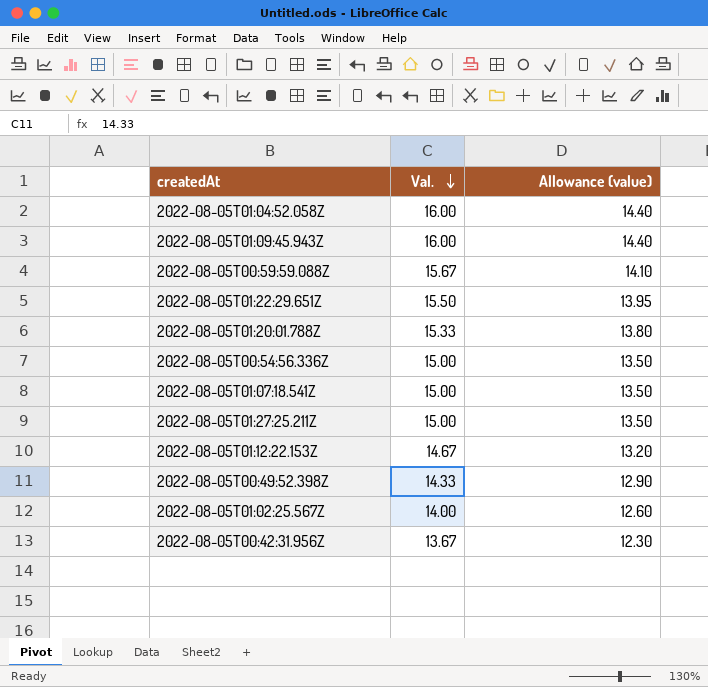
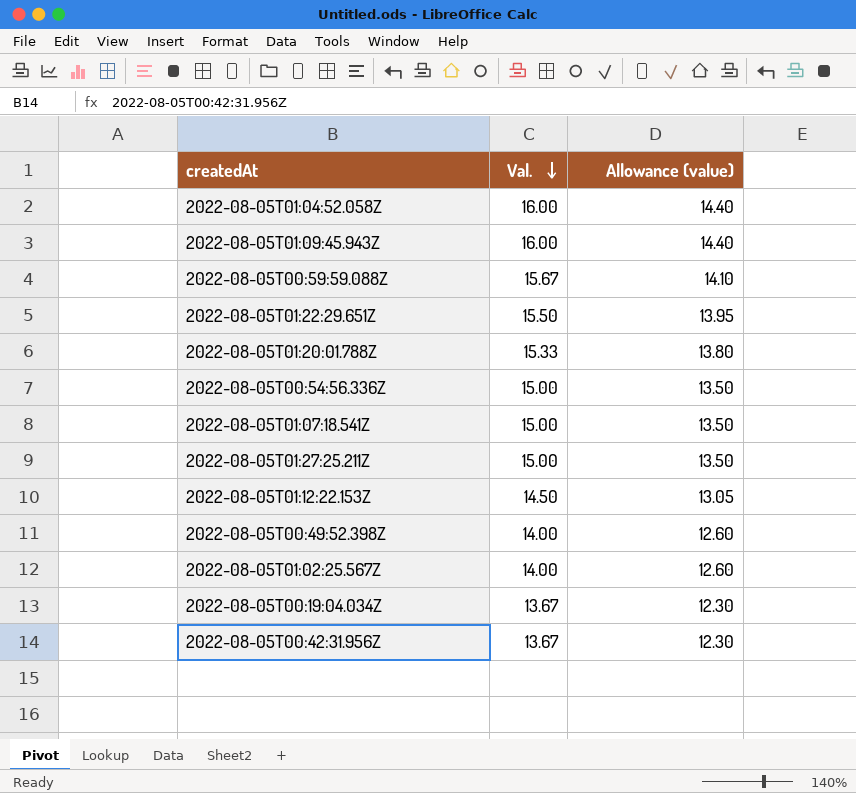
2022-08-05T01:12:22.153Z | Val.: 14.67 -> 14.50
2022-08-05T01:12:22.153Z | Allowance (value): 13.20 -> 13.05
2022-08-05T00:49:52.398Z | Val.: 14.33 -> 14.00
2022-08-05T00:49:52.398Z | Allowance (value): 12.90 -> 12.60
row 2022-08-05T00:19:04.034Z: none -> 13.67 | 12.30

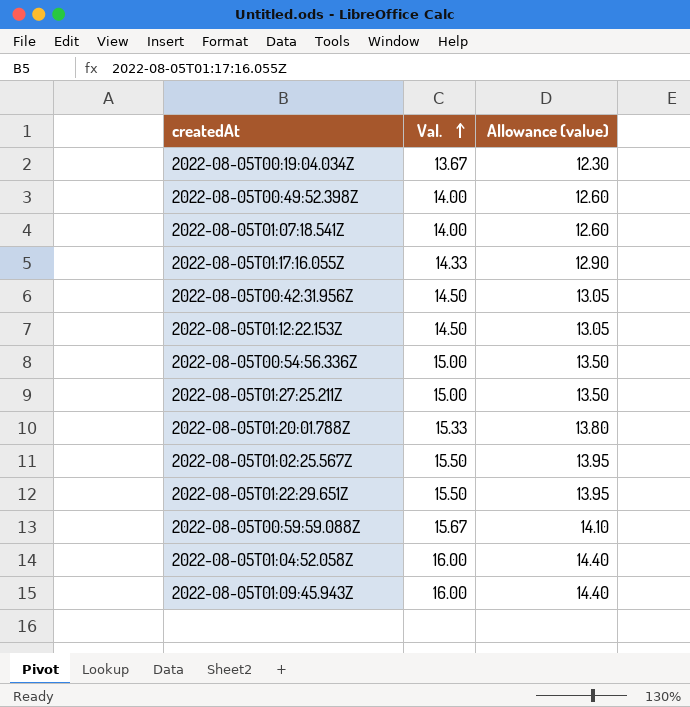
row order: Val. descending -> Val. ascending
2022-08-05T01:07:18.541Z | Val.: 15.00 -> 14.00
2022-08-05T01:07:18.541Z | Allowance (value): 13.50 -> 12.60
row 2022-08-05T01:17:16.055Z: none -> 14.33 | 12.90
2022-08-05T00:42:31.956Z | Val.: 13.67 -> 14.50
2022-08-05T00:42:31.956Z | Allowance (value): 12.30 -> 13.05
2022-08-05T01:02:25.567Z | Val.: 14.00 -> 15.50
2022-08-05T01:02:25.567Z | Allowance (value): 12.60 -> 13.95

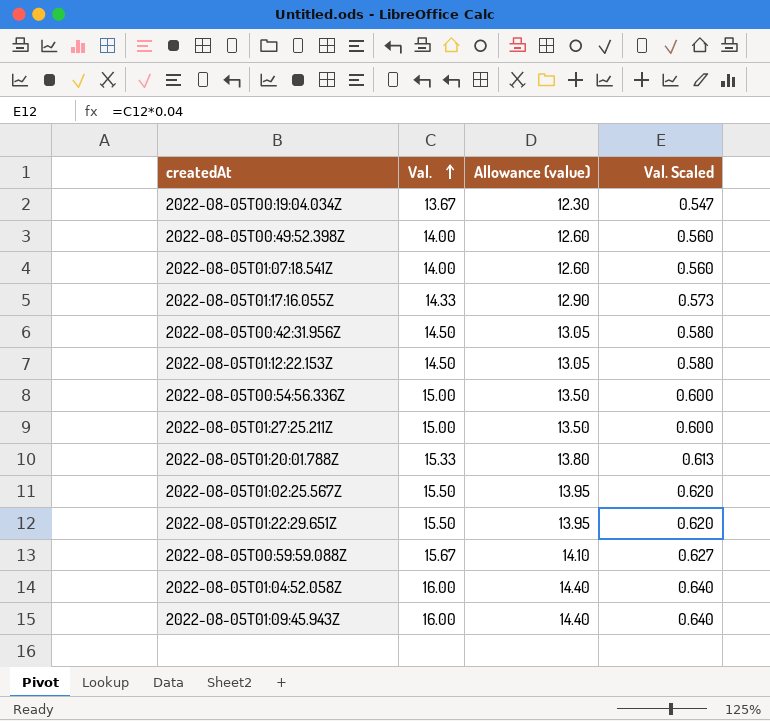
column Val. Scaled | formula: none -> [Val.] * 0.04

